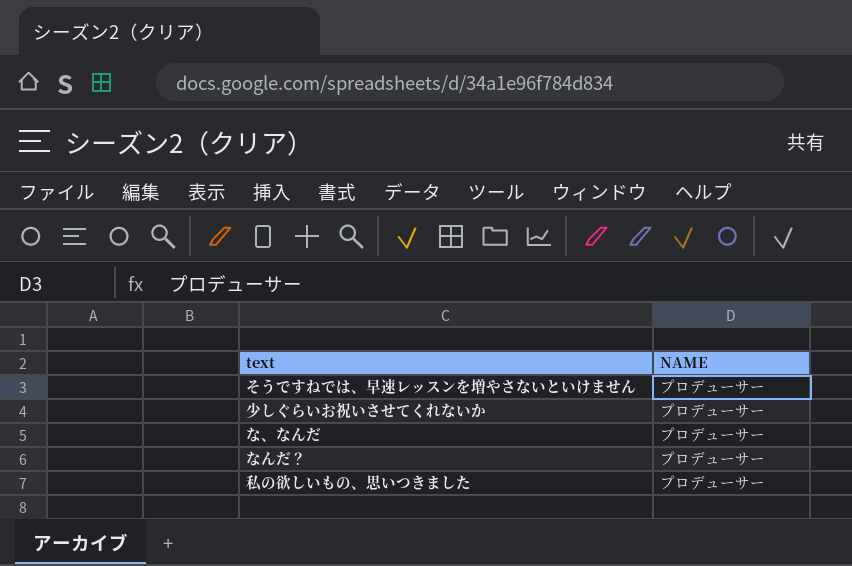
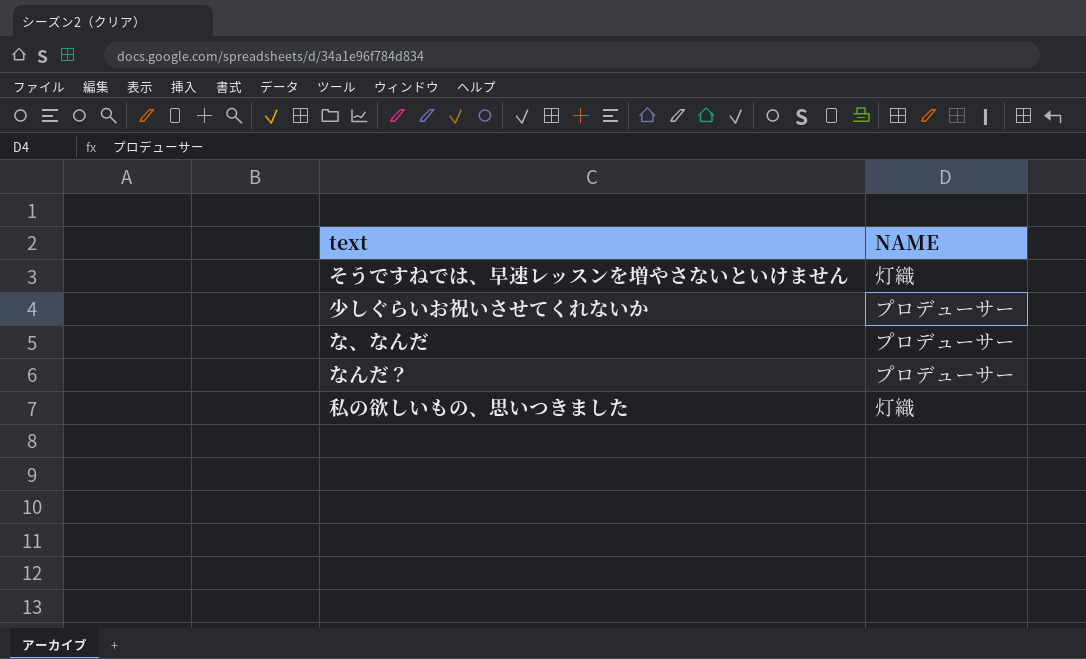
そうですねでは、早速レッスンを増やさないといけません | NAME: プロデューサー -> 灯織
私の欲しいもの、思いつきました | NAME: プロデューサー -> 灯織

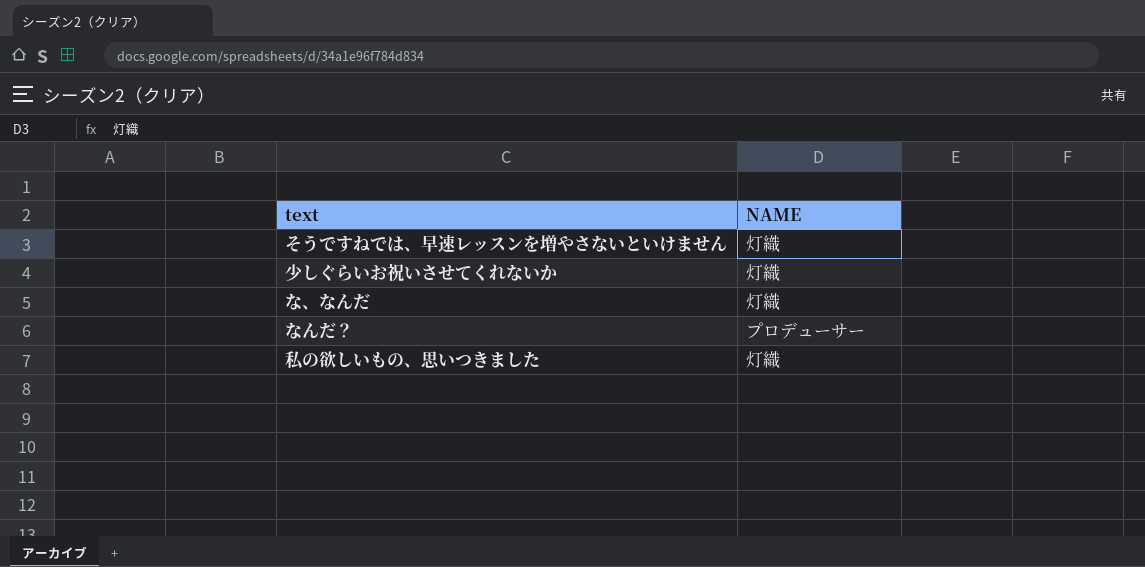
少しぐらいお祝いさせてくれないか | NAME: プロデューサー -> 灯織
な、なんだ | NAME: プロデューサー -> 灯織

